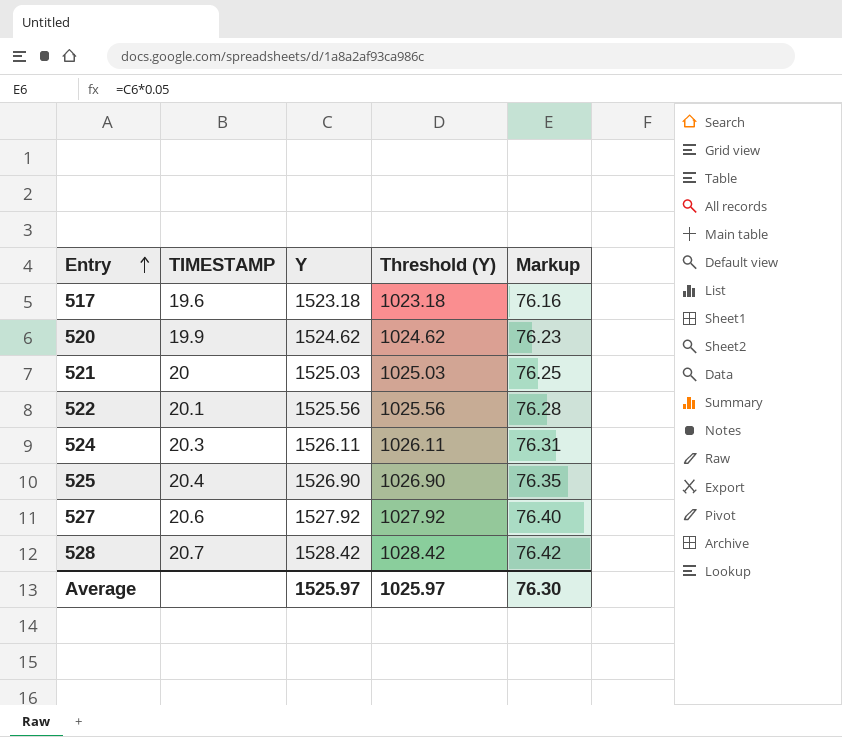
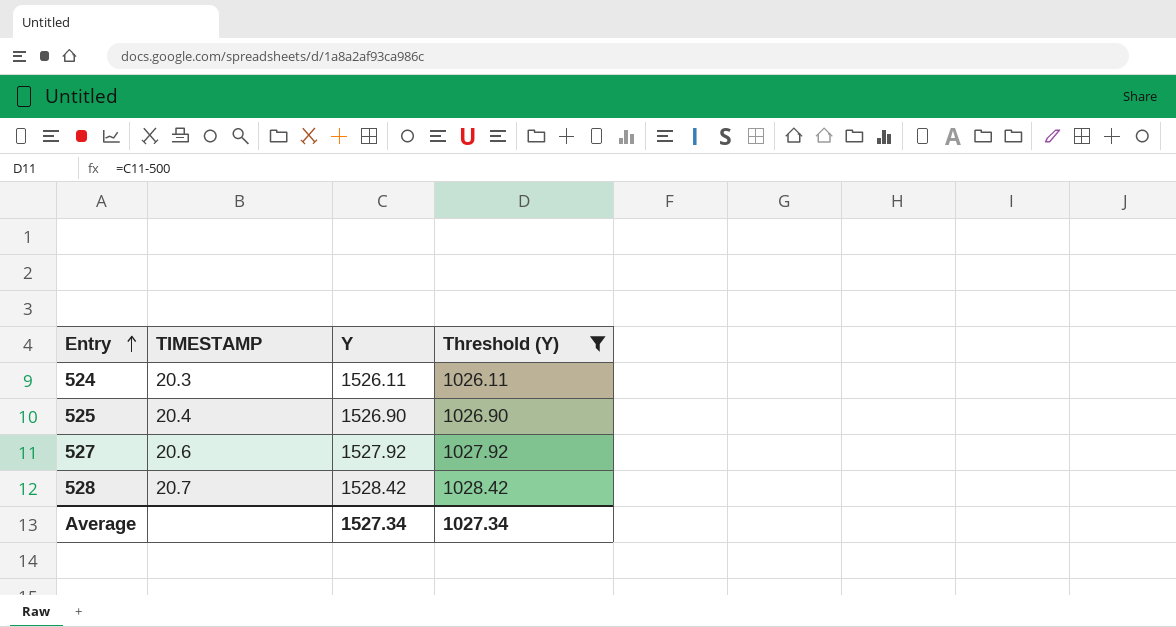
filter: none -> Threshold (Y) >= 1026.11
column Markup | formula: [Y] * 0.05 -> none
Average | Y: 1525.97 -> 1527.34
Average | Threshold (Y): 1025.97 -> 1027.34

